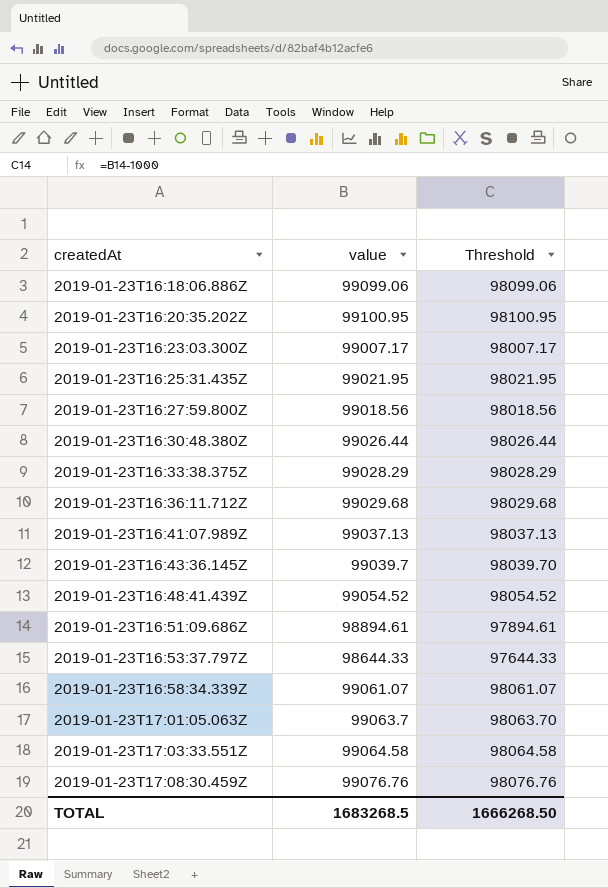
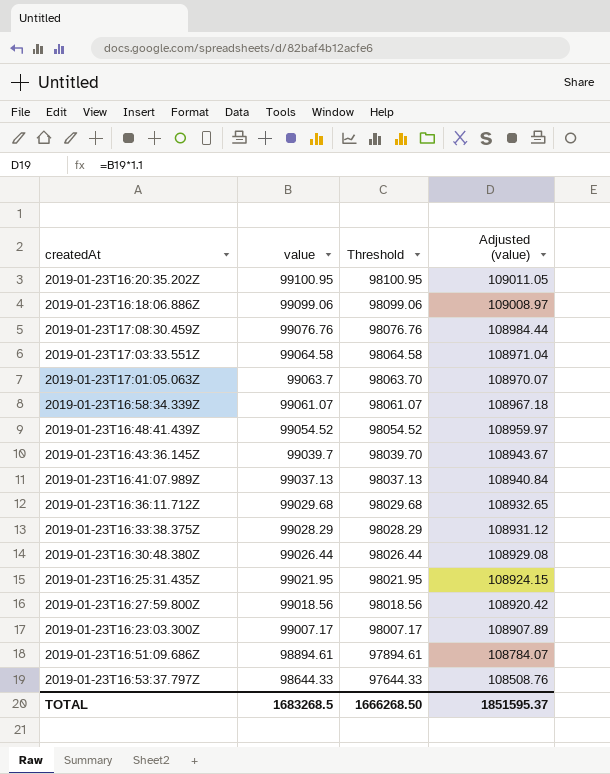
row order: createdAt ascending -> value descending
column Adjusted (value) | formula: none -> [value] * 1.1

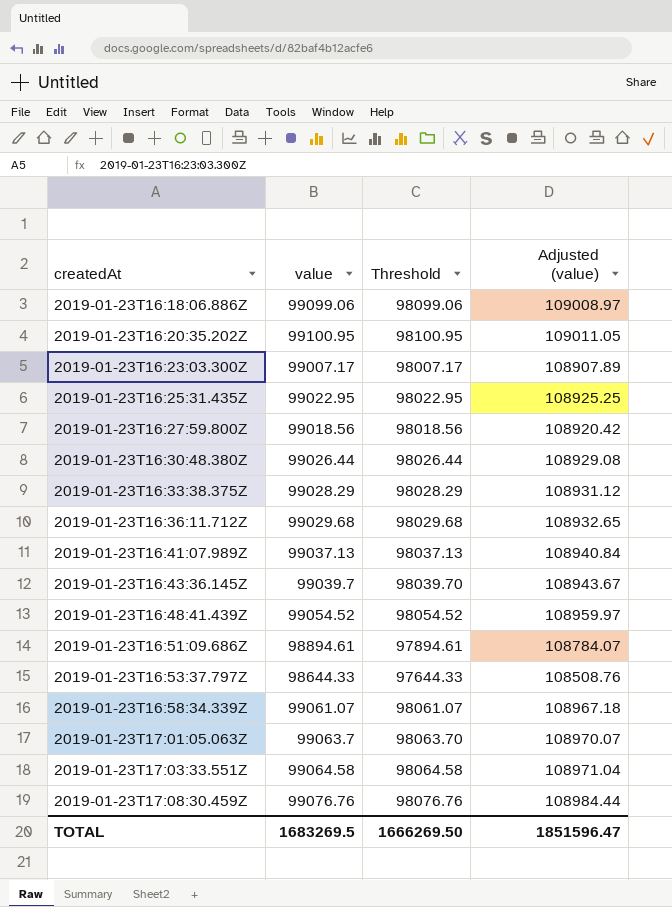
row order: value descending -> createdAt ascending
2019-01-23T16:25:31.435Z | value: 99021.95 -> 99022.95
2019-01-23T16:25:31.435Z | Threshold: 98021.95 -> 98022.95
2019-01-23T16:25:31.435Z | Adjusted (value): 108924.15 -> 108925.25
TOTAL | value: 1683268.5 -> 1683269.5
TOTAL | Threshold: 1666268.50 -> 1666269.50
TOTAL | Adjusted (value): 1851595.37 -> 1851596.47

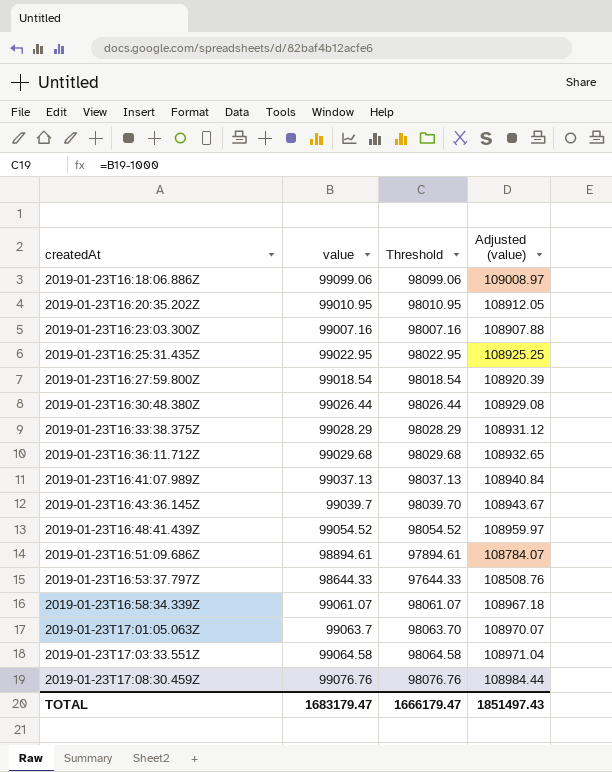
2019-01-23T16:20:35.202Z | value: 99100.95 -> 99010.95
2019-01-23T16:20:35.202Z | Threshold: 98100.95 -> 98010.95
2019-01-23T16:20:35.202Z | Adjusted (value): 109011.05 -> 108912.05
2019-01-23T16:23:03.300Z | value: 99007.17 -> 99007.16
2019-01-23T16:23:03.300Z | Threshold: 98007.17 -> 98007.16
2019-01-23T16:23:03.300Z | Adjusted (value): 108907.89 -> 108907.88
2019-01-23T16:27:59.800Z | value: 99018.56 -> 99018.54
2019-01-23T16:27:59.800Z | Threshold: 98018.56 -> 98018.54
2019-01-23T16:27:59.800Z | Adjusted (value): 108920.42 -> 108920.39
TOTAL | value: 1683269.5 -> 1683179.47
TOTAL | Threshold: 1666269.50 -> 1666179.47
TOTAL | Adjusted (value): 1851596.47 -> 1851497.43

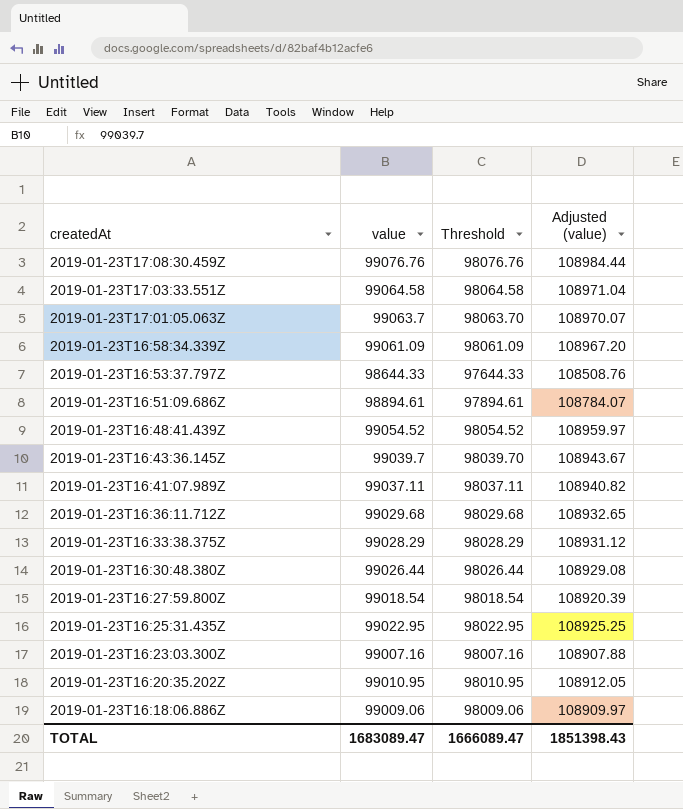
row order: createdAt ascending -> createdAt descending
2019-01-23T16:58:34.339Z | value: 99061.07 -> 99061.09
2019-01-23T16:58:34.339Z | Threshold: 98061.07 -> 98061.09
2019-01-23T16:58:34.339Z | Adjusted (value): 108967.18 -> 108967.20
2019-01-23T16:41:07.989Z | value: 99037.13 -> 99037.11
2019-01-23T16:41:07.989Z | Threshold: 98037.13 -> 98037.11
2019-01-23T16:41:07.989Z | Adjusted (value): 108940.84 -> 108940.82
2019-01-23T16:18:06.886Z | value: 99099.06 -> 99009.06
2019-01-23T16:18:06.886Z | Threshold: 98099.06 -> 98009.06
2019-01-23T16:18:06.886Z | Adjusted (value): 109008.97 -> 108909.97
TOTAL | value: 1683179.47 -> 1683089.47
TOTAL | Threshold: 1666179.47 -> 1666089.47
TOTAL | Adjusted (value): 1851497.43 -> 1851398.43

